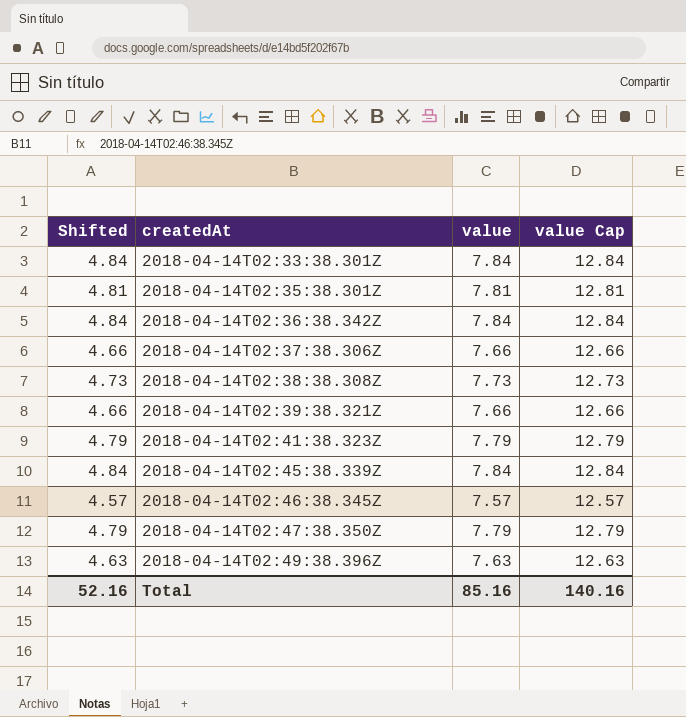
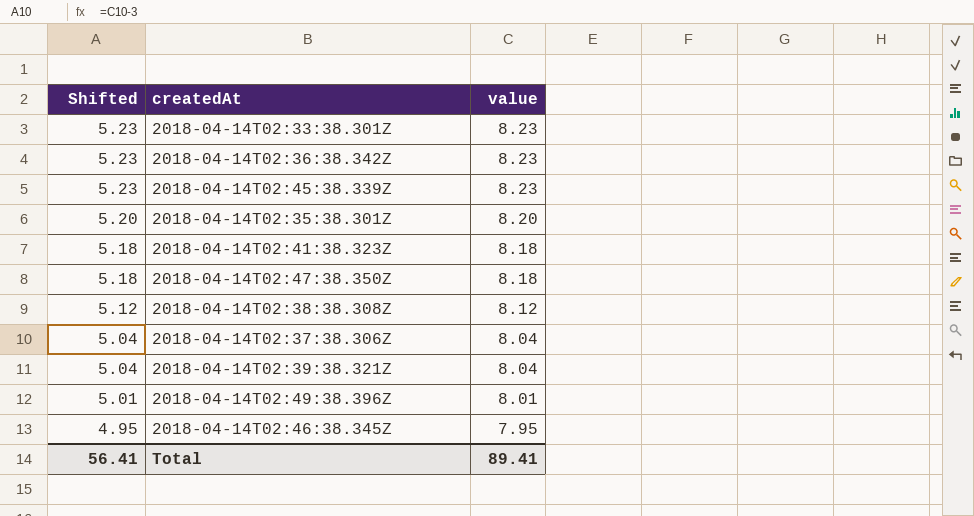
row order: createdAt ascending -> Shifted descending
column value Cap | formula: [value] + 5 -> none
2018-04-14T02:33:38.301Z | Shifted: 4.84 -> 5.23
2018-04-14T02:33:38.301Z | value: 7.84 -> 8.23
2018-04-14T02:36:38.342Z | Shifted: 4.84 -> 5.23
2018-04-14T02:36:38.342Z | value: 7.84 -> 8.23
2018-04-14T02:45:38.339Z | Shifted: 4.84 -> 5.23
2018-04-14T02:45:38.339Z | value: 7.84 -> 8.23
2018-04-14T02:35:38.301Z | Shifted: 4.81 -> 5.20
2018-04-14T02:35:38.301Z | value: 7.81 -> 8.20
2018-04-14T02:41:38.323Z | Shifted: 4.79 -> 5.18
2018-04-14T02:41:38.323Z | value: 7.79 -> 8.18
2018-04-14T02:47:38.350Z | Shifted: 4.79 -> 5.18
2018-04-14T02:47:38.350Z | value: 7.79 -> 8.18
2018-04-14T02:38:38.308Z | Shifted: 4.73 -> 5.12
2018-04-14T02:38:38.308Z | value: 7.73 -> 8.12
2018-04-14T02:37:38.306Z | Shifted: 4.66 -> 5.04
2018-04-14T02:37:38.306Z | value: 7.66 -> 8.04
2018-04-14T02:39:38.321Z | Shifted: 4.66 -> 5.04
2018-04-14T02:39:38.321Z | value: 7.66 -> 8.04
2018-04-14T02:49:38.396Z | Shifted: 4.63 -> 5.01
2018-04-14T02:49:38.396Z | value: 7.63 -> 8.01
2018-04-14T02:46:38.345Z | Shifted: 4.57 -> 4.95
2018-04-14T02:46:38.345Z | value: 7.57 -> 7.95
Total | Shifted: 52.16 -> 56.41
Total | value: 85.16 -> 89.41

